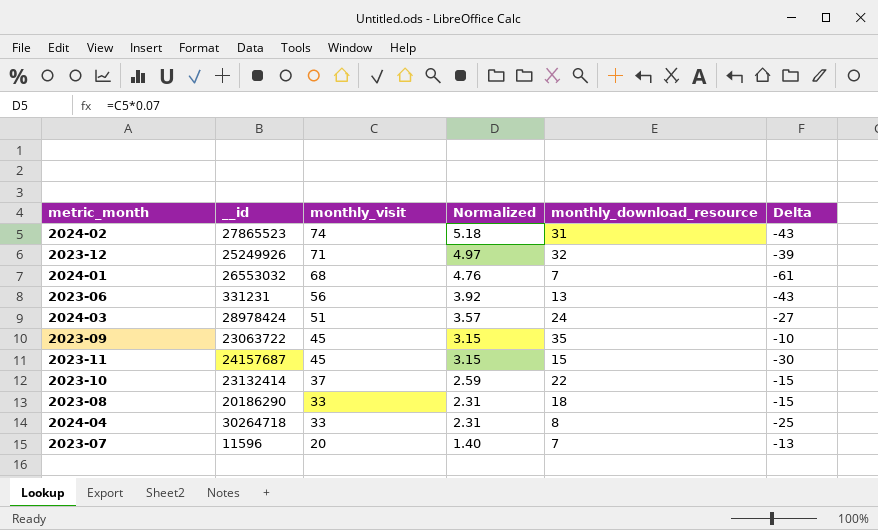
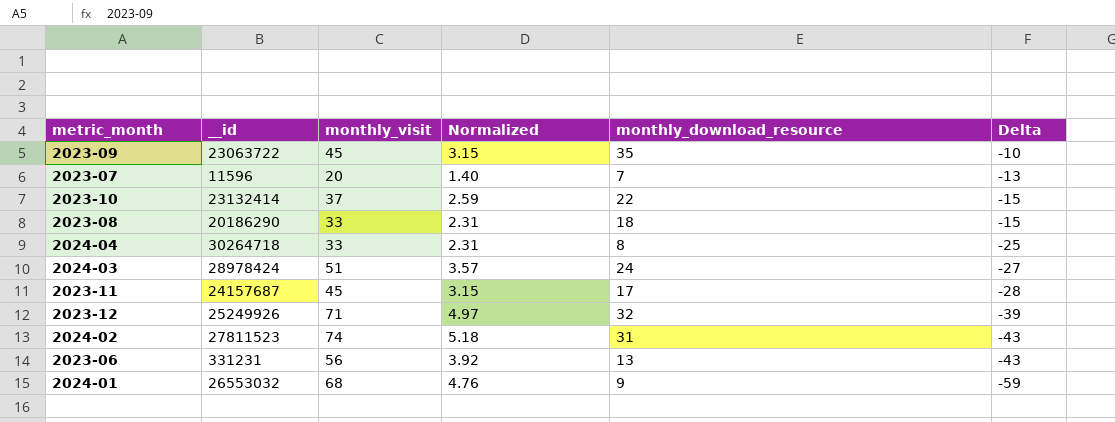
row order: monthly_visit descending -> Delta descending
2023-11 | monthly_download_resource: 15 -> 17
2023-11 | Delta: -30 -> -28
2024-02 | __id: 27865523 -> 27811523
2024-01 | monthly_download_resource: 7 -> 9
2024-01 | Delta: -61 -> -59

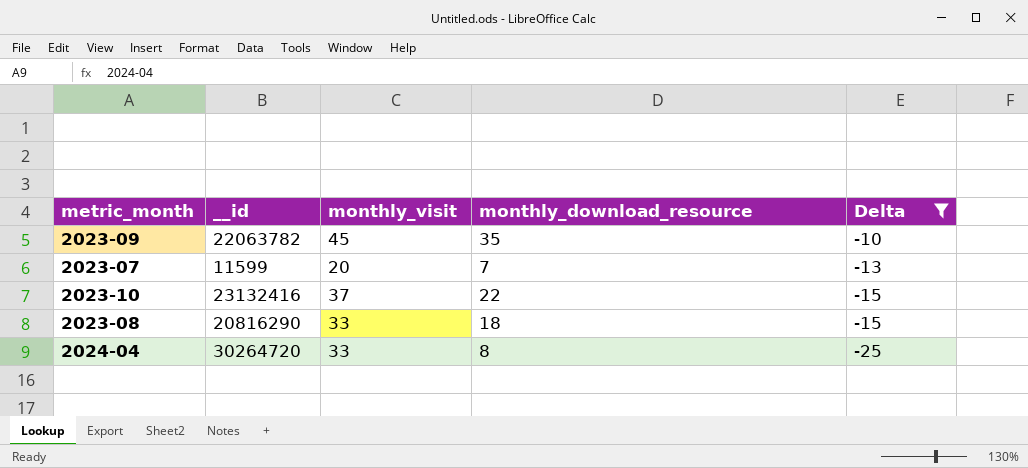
filter: none -> Delta >= -25
column Normalized | formula: [monthly_visit] * 0.07 -> none
2023-09 | __id: 23063722 -> 22063782
2023-07 | __id: 11596 -> 11599
2023-10 | __id: 23132414 -> 23132416
2023-08 | __id: 20186290 -> 20816290
2024-04 | __id: 30264718 -> 30264720

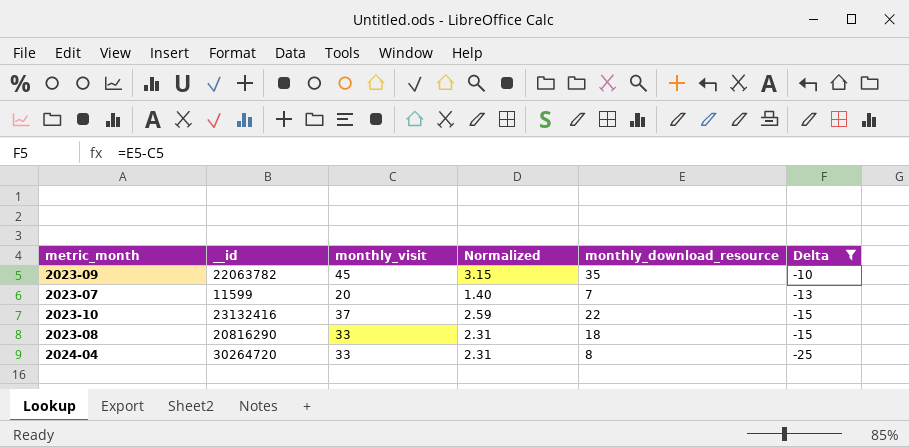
column Normalized | formula: none -> [monthly_visit] * 0.07

